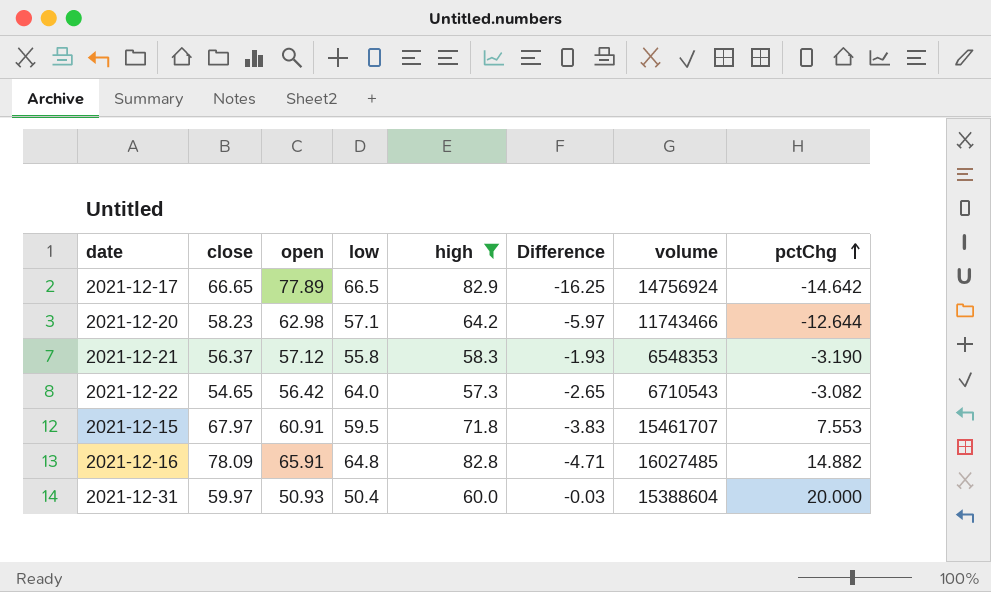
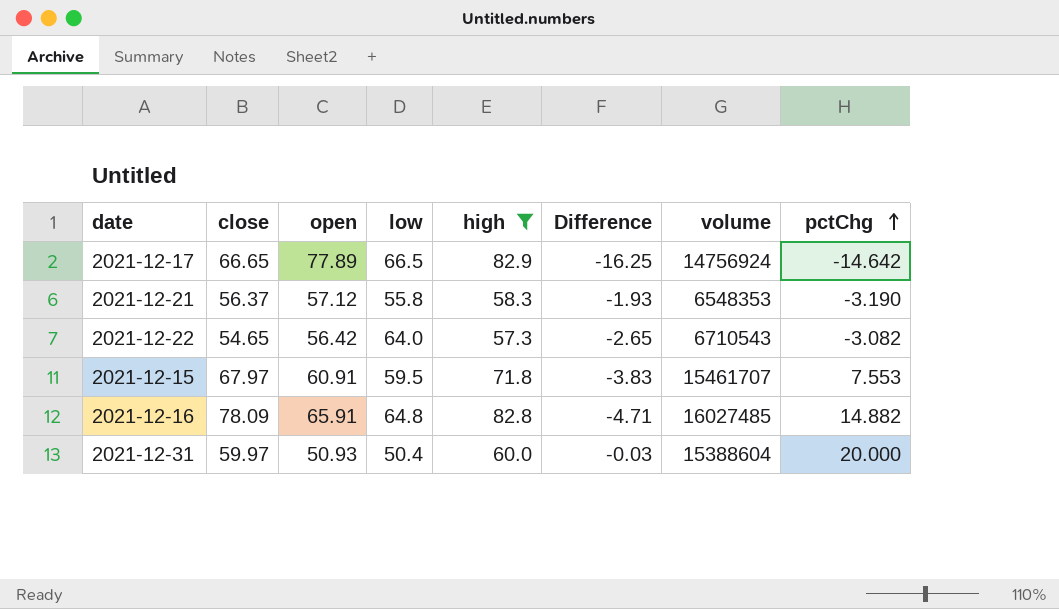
row 2021-12-20: 58.23 | 62.98 | 57.1 | 64.2 | -5.97 | 11743466 | -12.644 -> none

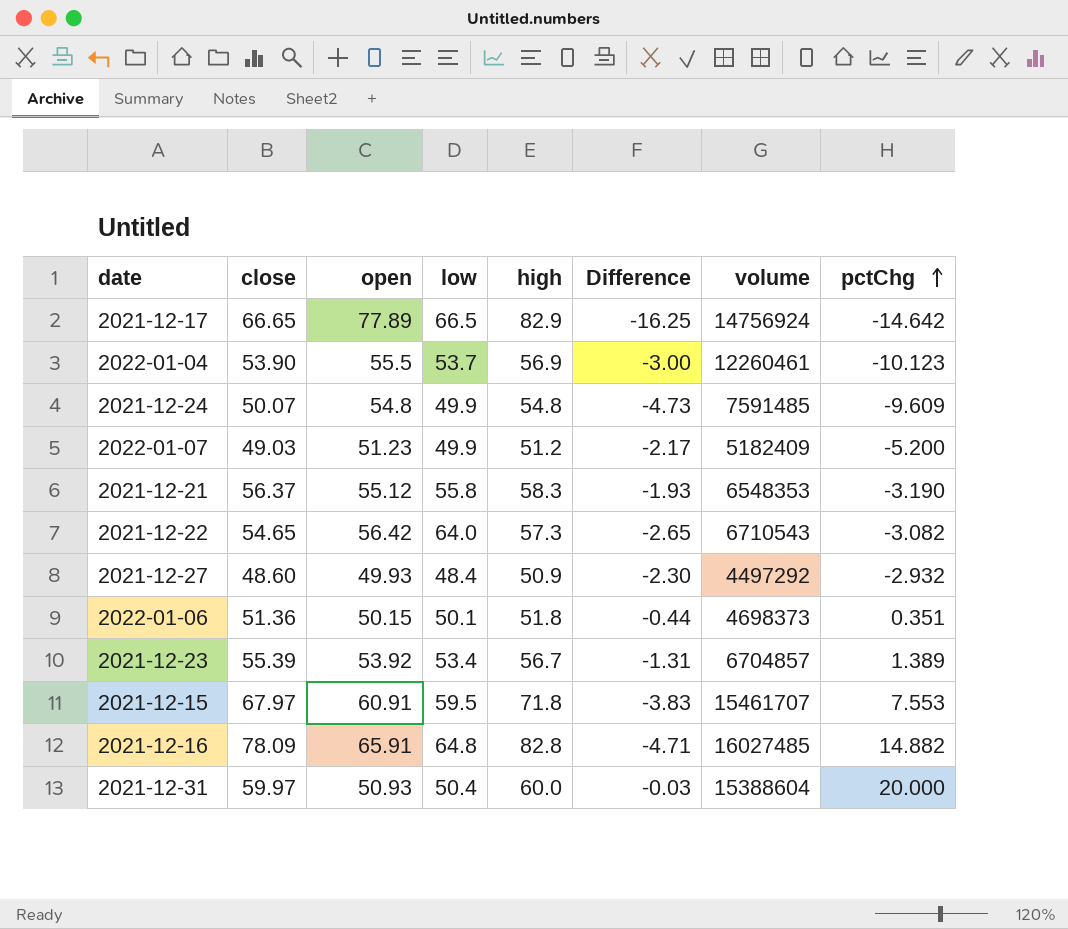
filter: high >= 57.3 -> none
2021-12-21 | open: 57.12 -> 55.12

